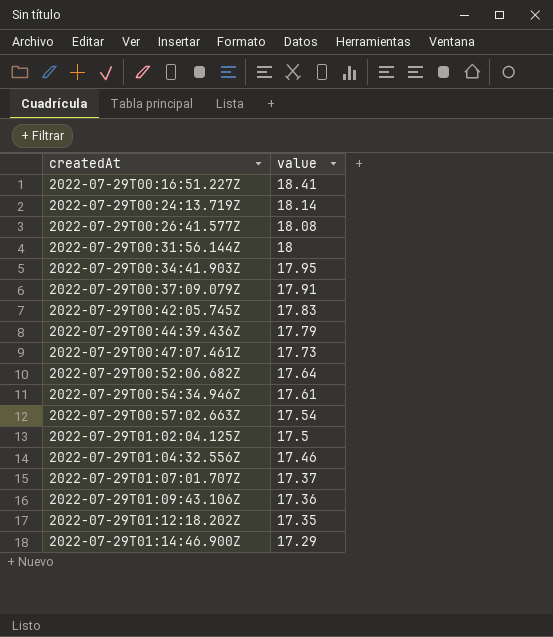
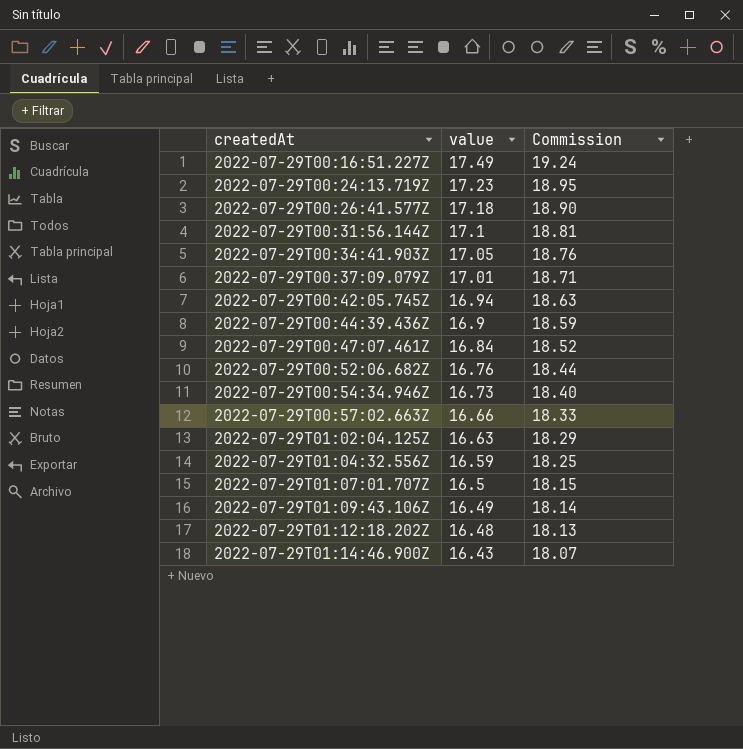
column Commission | formula: none -> [value] * 1.1
2022-07-29T00:16:51.227Z | value: 18.41 -> 17.49
2022-07-29T00:24:13.719Z | value: 18.14 -> 17.23
2022-07-29T00:26:41.577Z | value: 18.08 -> 17.18
2022-07-29T00:31:56.144Z | value: 18 -> 17.1
2022-07-29T00:34:41.903Z | value: 17.95 -> 17.05
2022-07-29T00:37:09.079Z | value: 17.91 -> 17.01
2022-07-29T00:42:05.745Z | value: 17.83 -> 16.94
2022-07-29T00:44:39.436Z | value: 17.79 -> 16.9
2022-07-29T00:47:07.461Z | value: 17.73 -> 16.84
2022-07-29T00:52:06.682Z | value: 17.64 -> 16.76
2022-07-29T00:54:34.946Z | value: 17.61 -> 16.73
2022-07-29T00:57:02.663Z | value: 17.54 -> 16.66
2022-07-29T01:02:04.125Z | value: 17.5 -> 16.63
2022-07-29T01:04:32.556Z | value: 17.46 -> 16.59
2022-07-29T01:07:01.707Z | value: 17.37 -> 16.5
2022-07-29T01:09:43.106Z | value: 17.36 -> 16.49
2022-07-29T01:12:18.202Z | value: 17.35 -> 16.48
2022-07-29T01:14:46.900Z | value: 17.29 -> 16.43

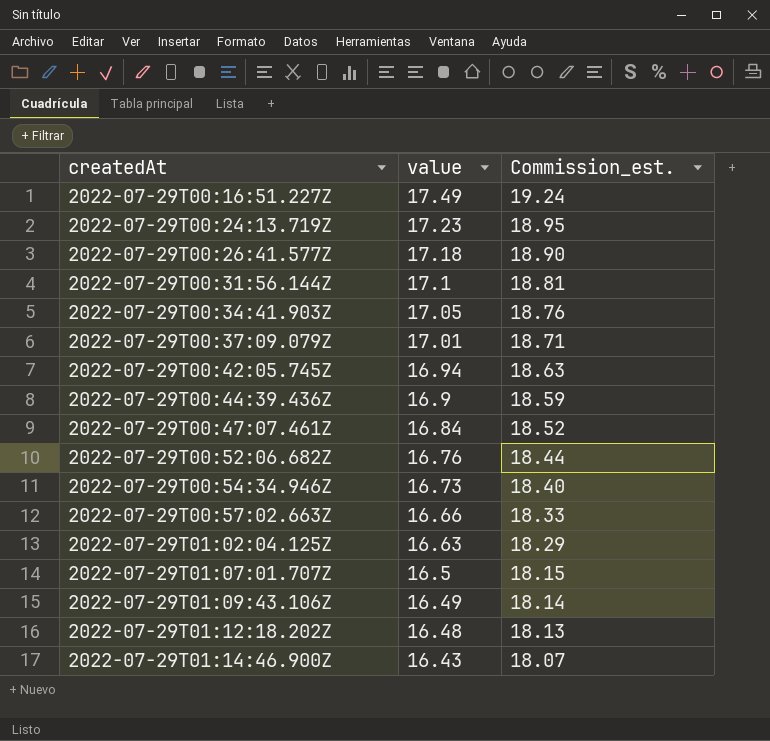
column name: Commission -> Commission_est.
row 2022-07-29T01:04:32.556Z: 16.59 | 18.25 -> none

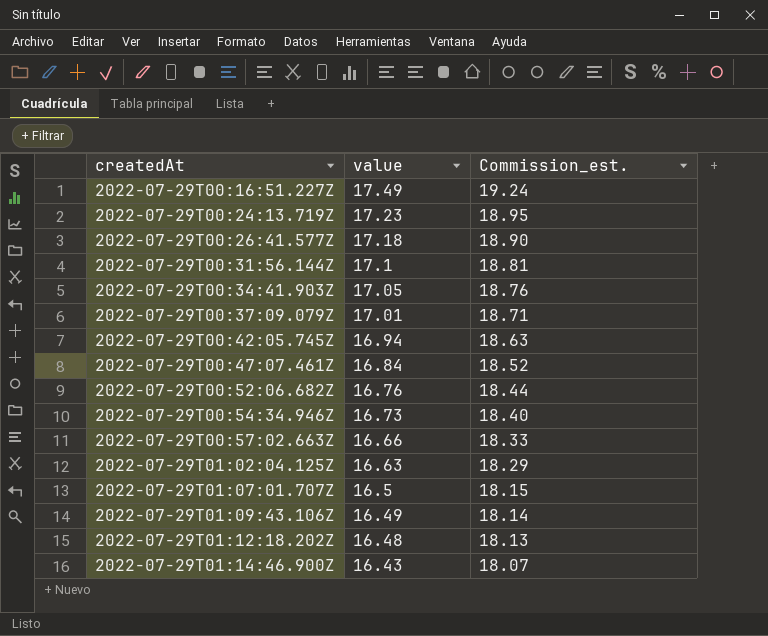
row 2022-07-29T00:44:39.436Z: 16.9 | 18.59 -> none

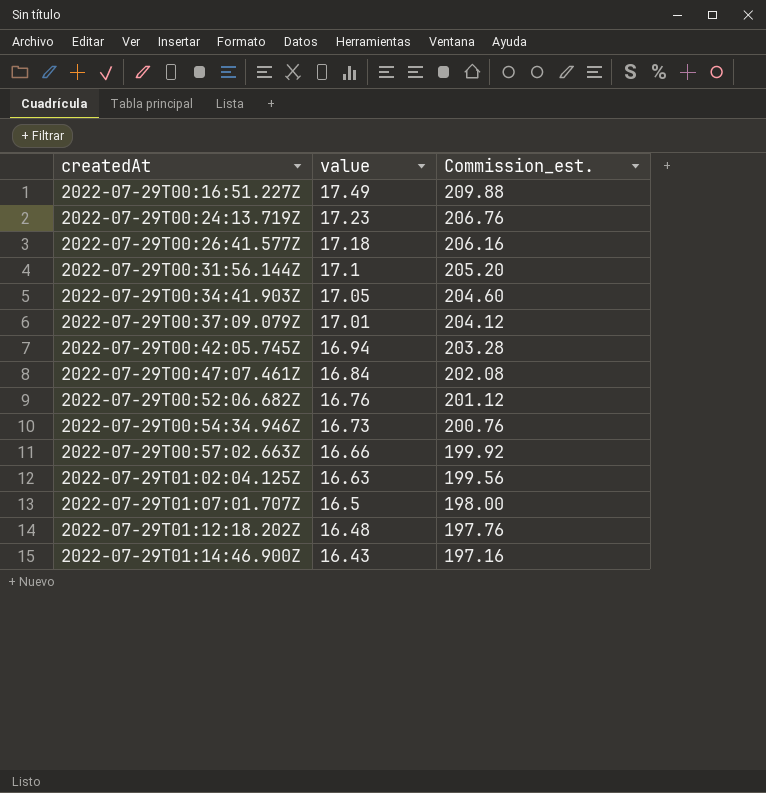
column Commission_est. | formula: [value] * 1.1 -> [value] * 12
row 2022-07-29T01:09:43.106Z: 16.49 | 18.14 -> none

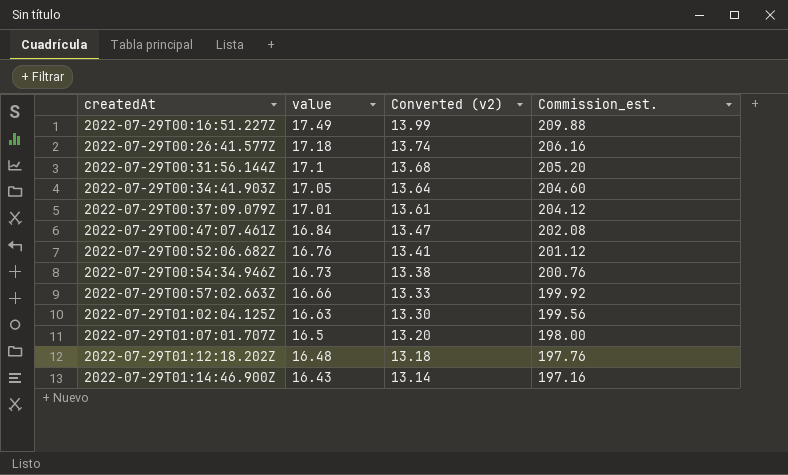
column Converted (v2) | formula: none -> [value] * 0.8
row 2022-07-29T00:24:13.719Z: 17.23 | 206.76 -> none
row 2022-07-29T00:42:05.745Z: 16.94 | 203.28 -> none

